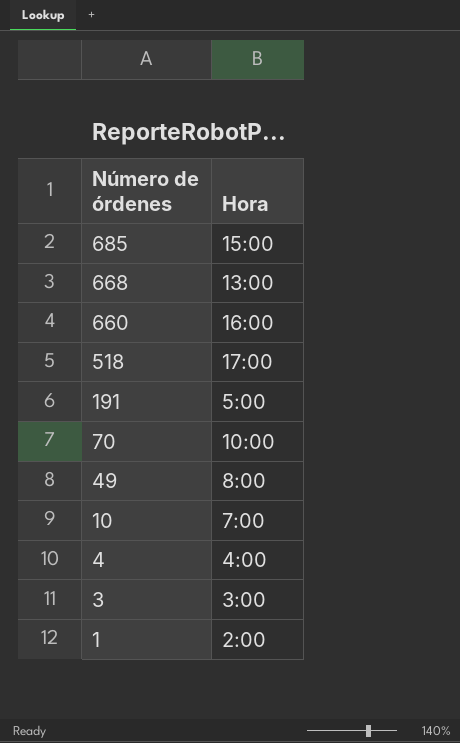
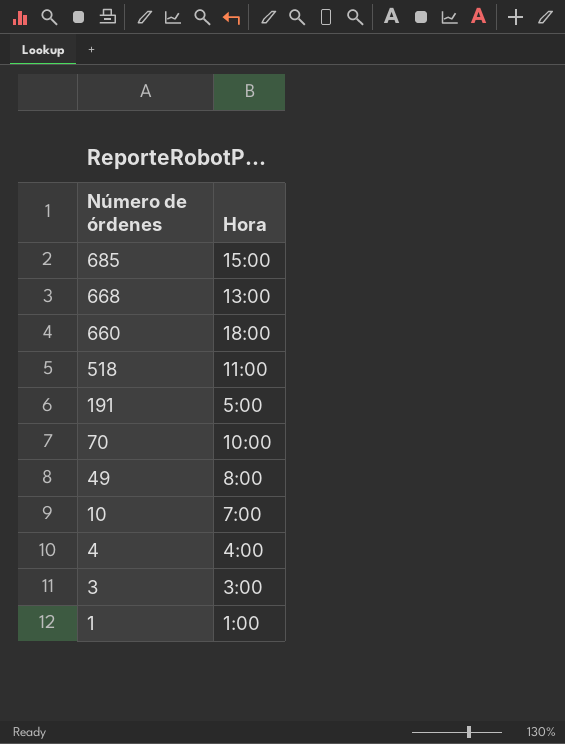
660 | Hora: 16:00 -> 18:00
518 | Hora: 17:00 -> 11:00
1 | Hora: 2:00 -> 1:00

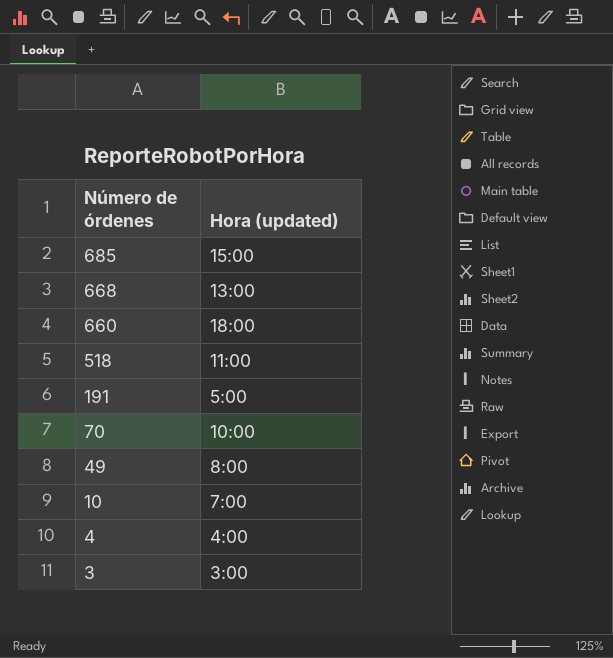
column name: Hora -> Hora (updated)
row 1: 1:00 -> none

